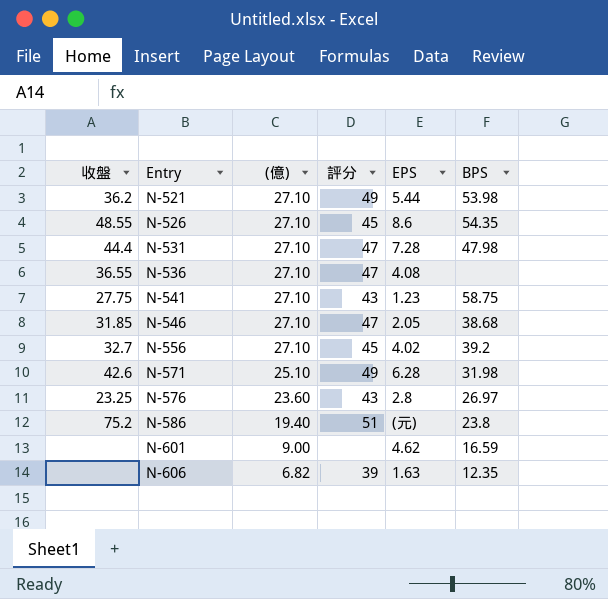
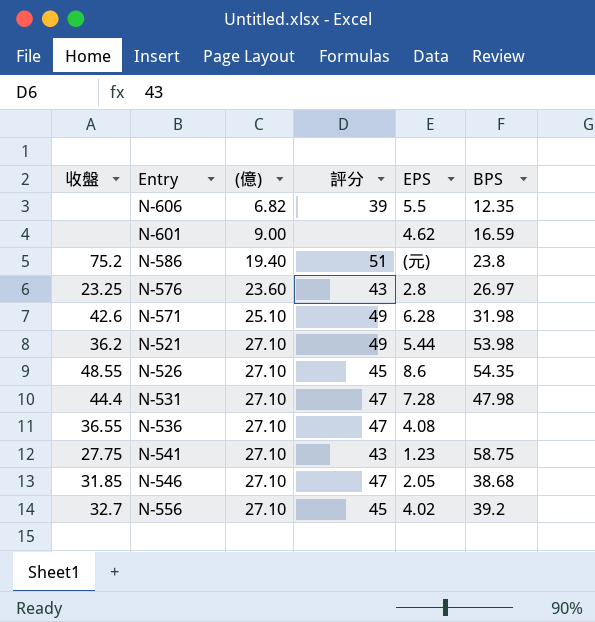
row order: Entry ascending -> (億) ascending
N-606 | EPS: 1.63 -> 5.5

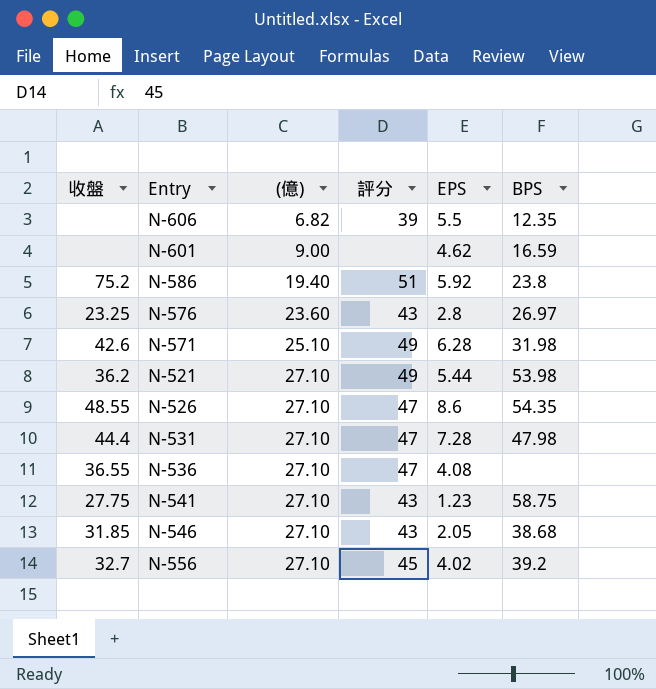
N-586 | EPS: (元) -> 5.92
N-526 | 評分: 45 -> 47
N-546 | 評分: 47 -> 43

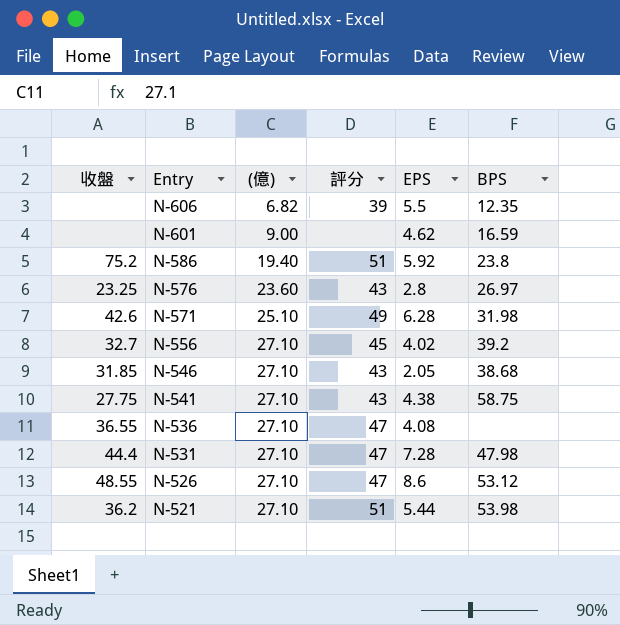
row order: (億) ascending -> Entry descending
N-541 | EPS: 1.23 -> 4.38
N-526 | BPS: 54.35 -> 53.12
N-521 | 評分: 49 -> 51

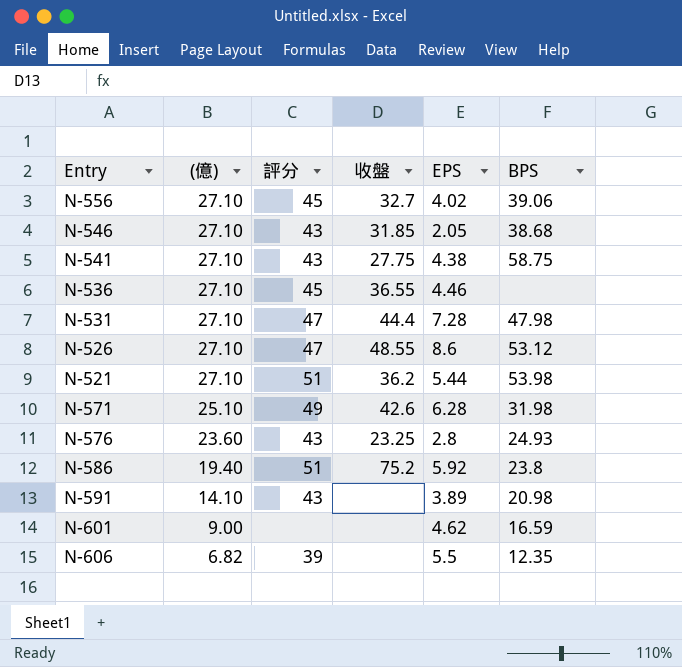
row order: Entry descending -> (億) descending
column 收盤 | position: 1 -> 4
N-556 | BPS: 39.2 -> 39.06
N-536 | 評分: 47 -> 45
N-536 | EPS: 4.08 -> 4.46
N-576 | BPS: 26.97 -> 24.93
row N-591: none -> 14.10 | 43 | none | 3.89 | 20.98

